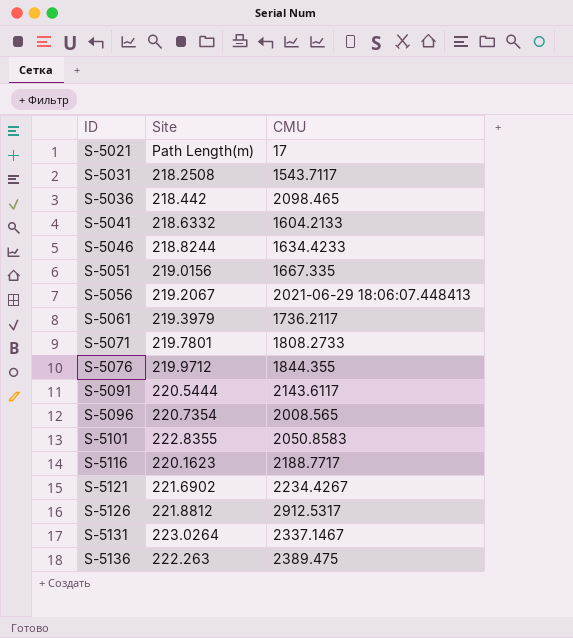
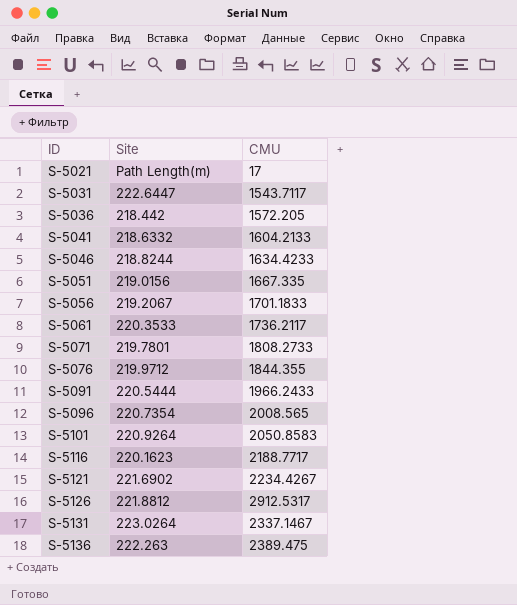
S-5031 | Site: 218.2508 -> 222.6447
S-5036 | CMU: 2098.465 -> 1572.205
S-5056 | CMU: 2021-06-29 18:06:07.448413 -> 1701.1833
S-5061 | Site: 219.3979 -> 220.3533
S-5091 | CMU: 2143.6117 -> 1966.2433
S-5101 | Site: 222.8355 -> 220.9264

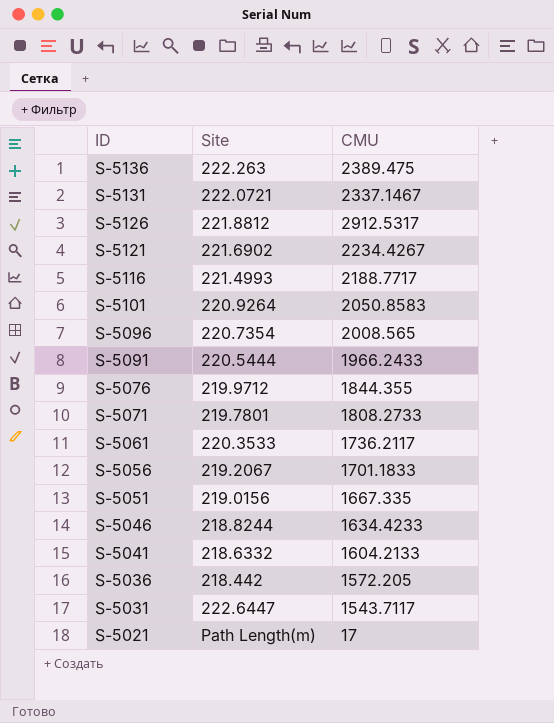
row order: ID ascending -> ID descending
S-5131 | Site: 223.0264 -> 222.0721
S-5116 | Site: 220.1623 -> 221.4993

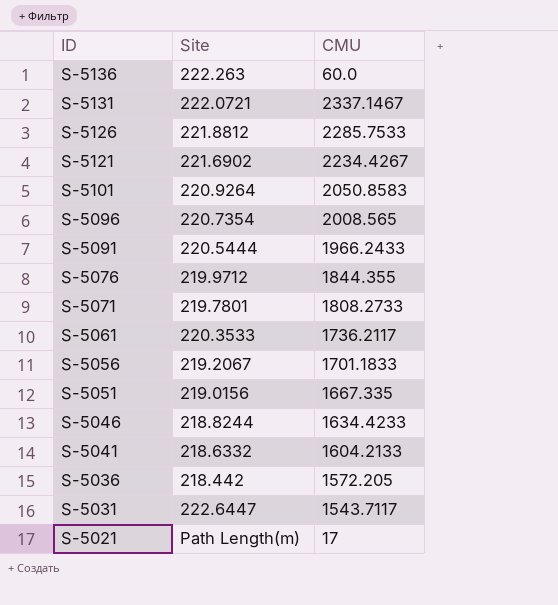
row S-5116: 221.4993 | 2188.7717 -> none
S-5136 | CMU: 2389.475 -> 60.0
S-5126 | CMU: 2912.5317 -> 2285.7533

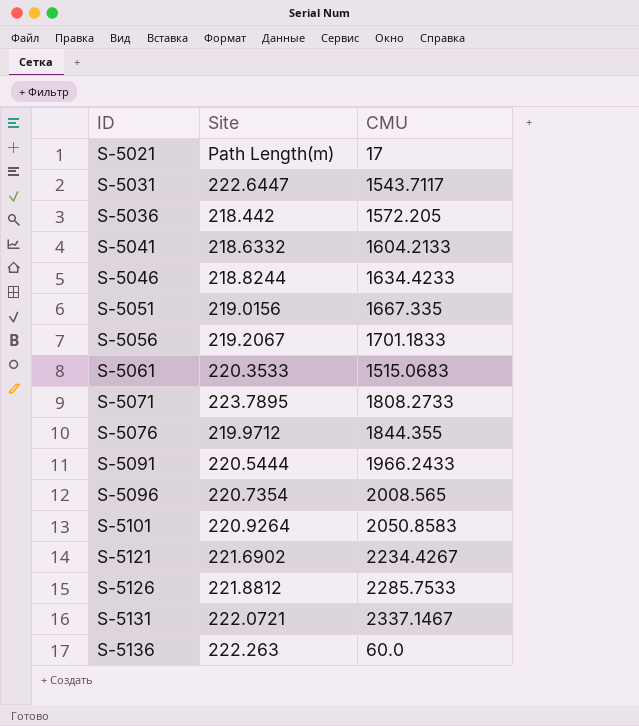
row order: ID descending -> ID ascending
S-5061 | CMU: 1736.2117 -> 1515.0683
S-5071 | Site: 219.7801 -> 223.7895

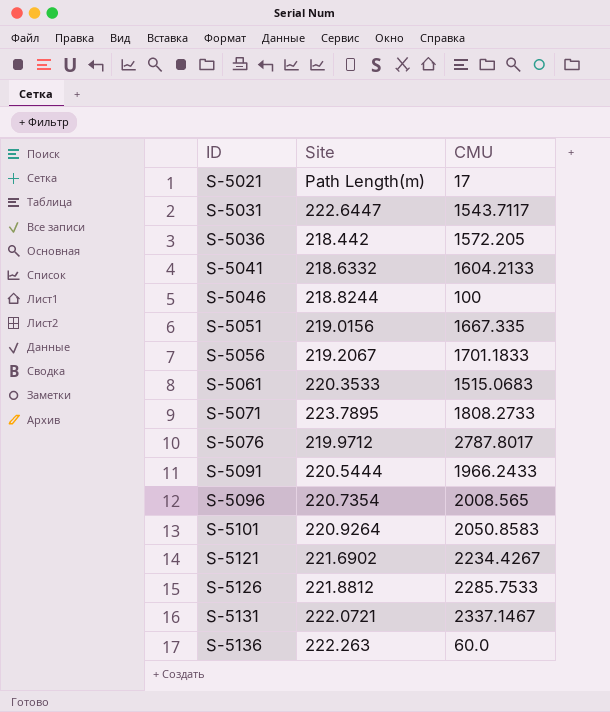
S-5046 | CMU: 1634.4233 -> 100
S-5076 | CMU: 1844.355 -> 2787.8017

